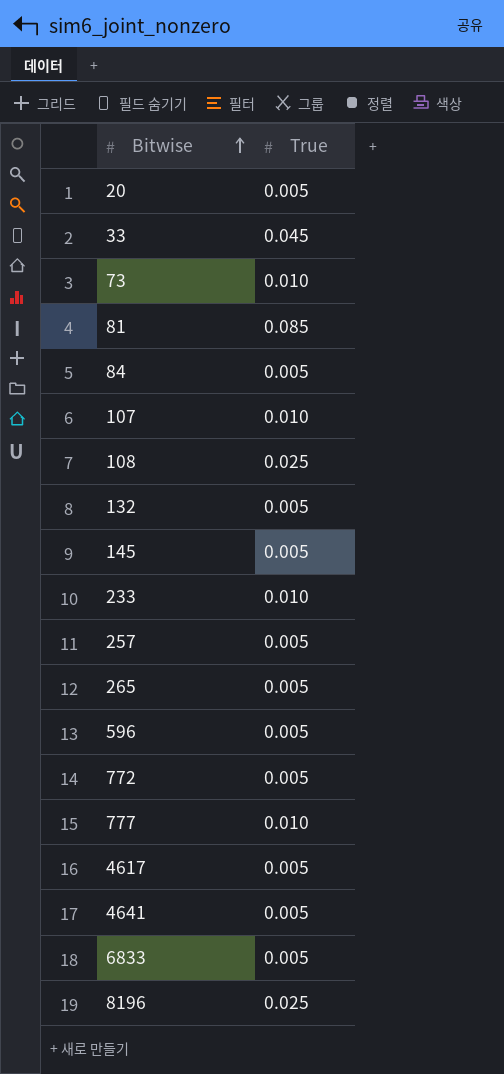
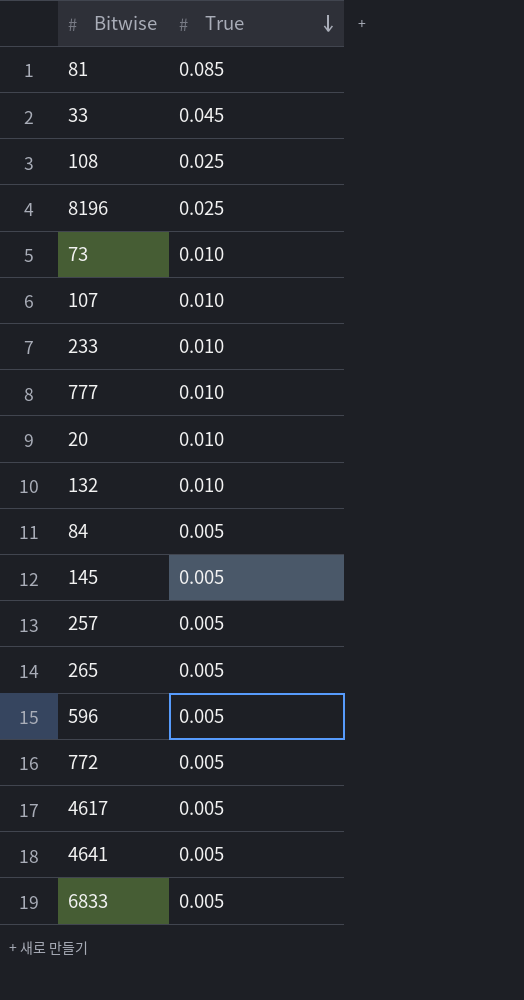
row order: Bitwise ascending -> True descending
20 | True: 0.005 -> 0.010
132 | True: 0.005 -> 0.010

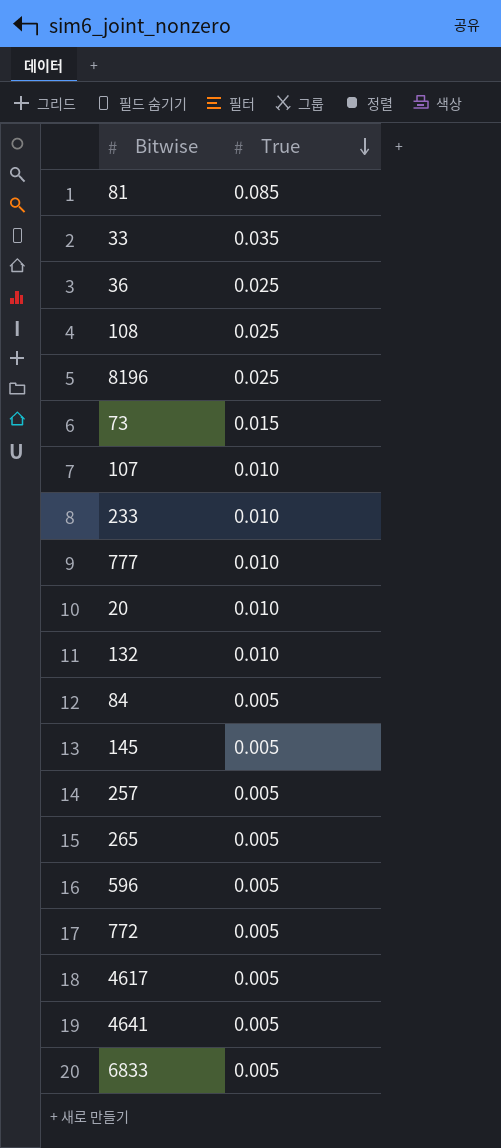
33 | True: 0.045 -> 0.035
row 36: none -> 0.025
73 | True: 0.010 -> 0.015

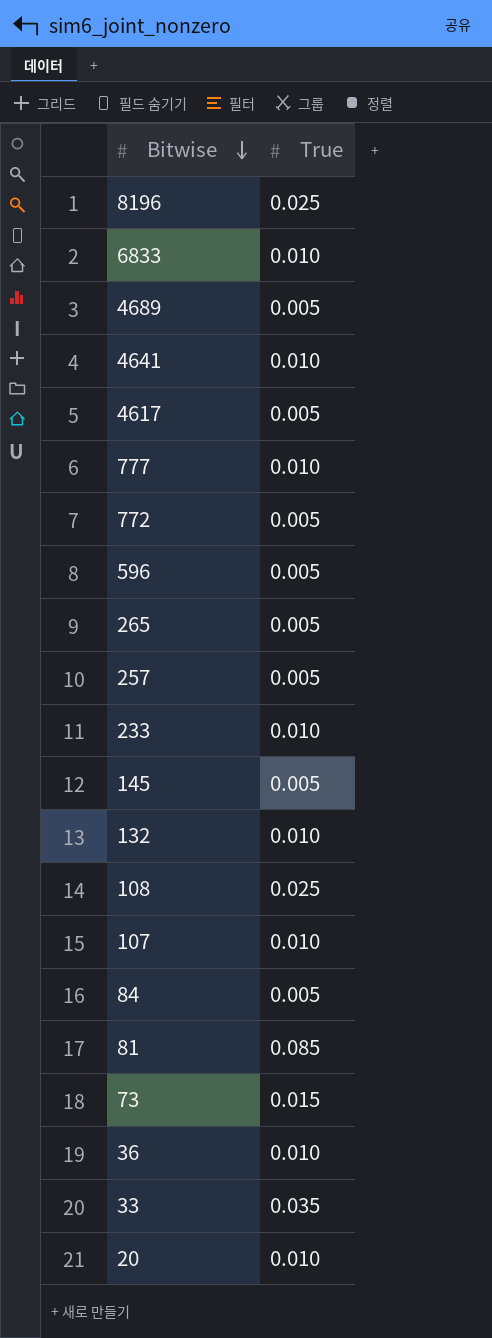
row order: True descending -> Bitwise descending
6833 | True: 0.005 -> 0.010
row 4689: none -> 0.005
4641 | True: 0.005 -> 0.010
36 | True: 0.025 -> 0.010

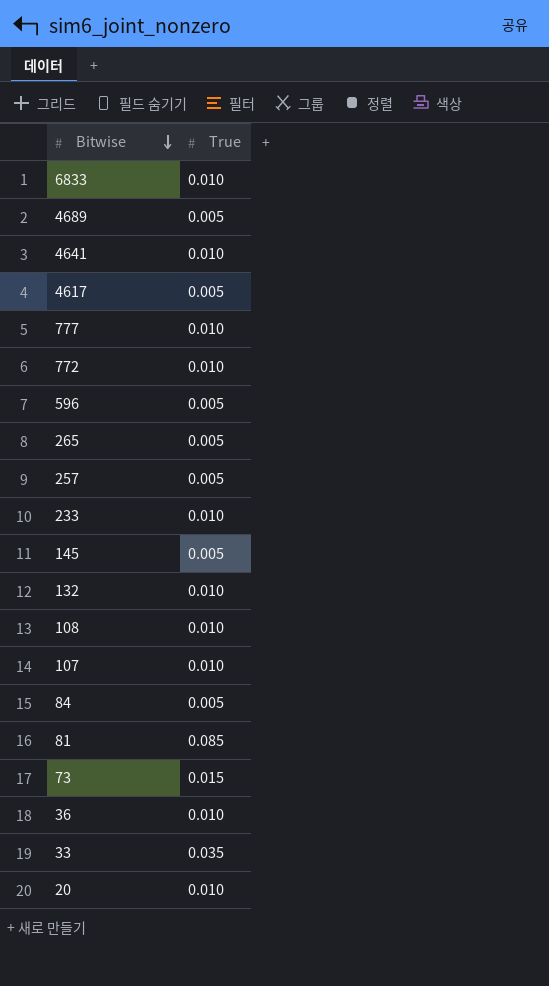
row 8196: 0.025 -> none
772 | True: 0.005 -> 0.010
108 | True: 0.025 -> 0.010

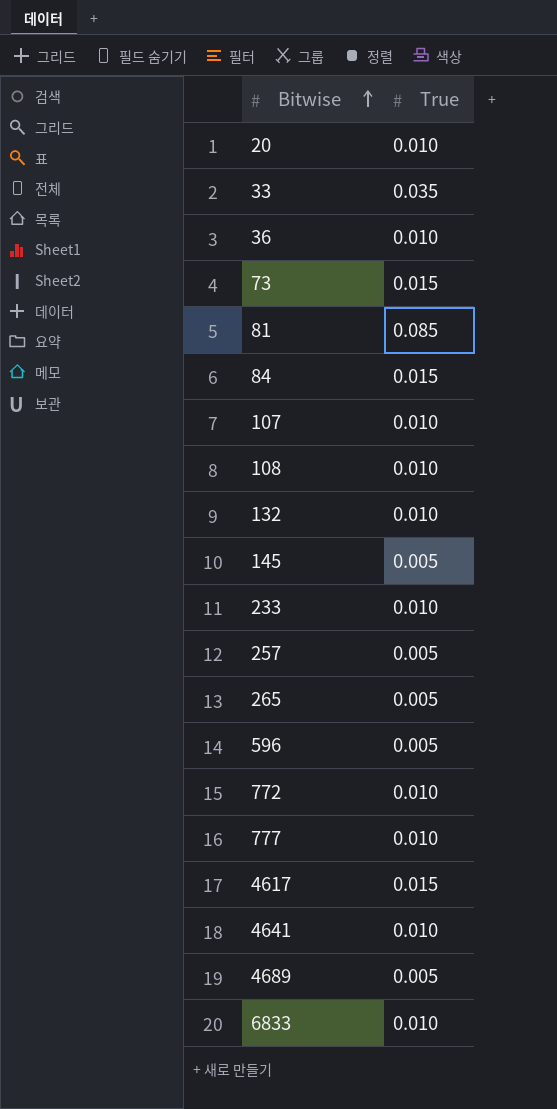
row order: Bitwise descending -> Bitwise ascending
84 | True: 0.005 -> 0.015
4617 | True: 0.005 -> 0.015

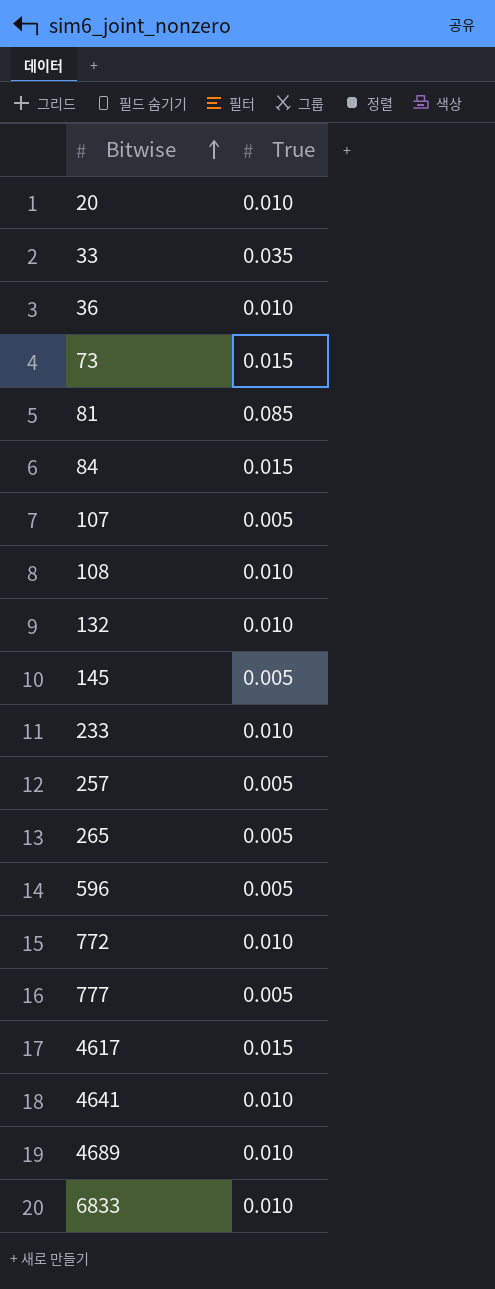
107 | True: 0.010 -> 0.005
777 | True: 0.010 -> 0.005
4689 | True: 0.005 -> 0.010

